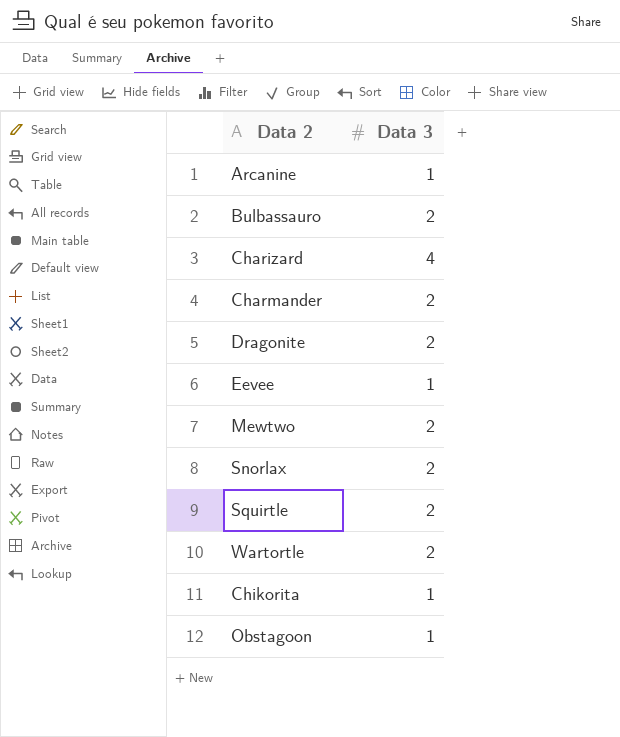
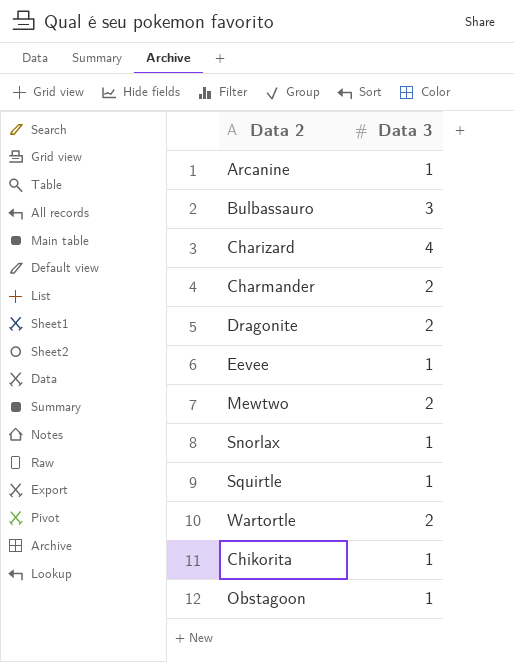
Bulbassauro | Data 3: 2 -> 3
Snorlax | Data 3: 2 -> 1
Squirtle | Data 3: 2 -> 1

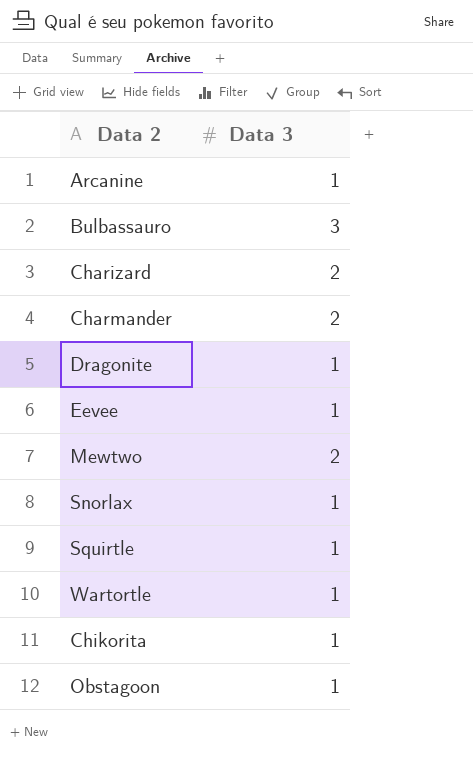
Charizard | Data 3: 4 -> 2
Dragonite | Data 3: 2 -> 1
Wartortle | Data 3: 2 -> 1

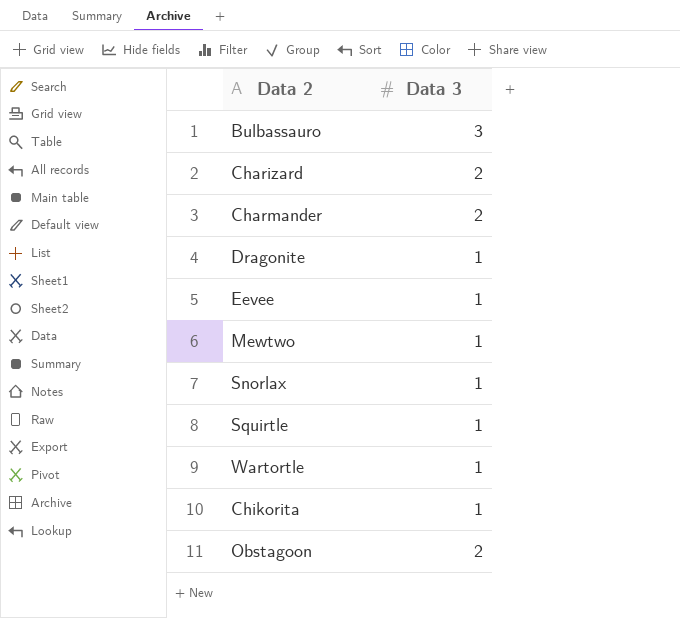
row Arcanine: 1 -> none
Mewtwo | Data 3: 2 -> 1
Obstagoon | Data 3: 1 -> 2

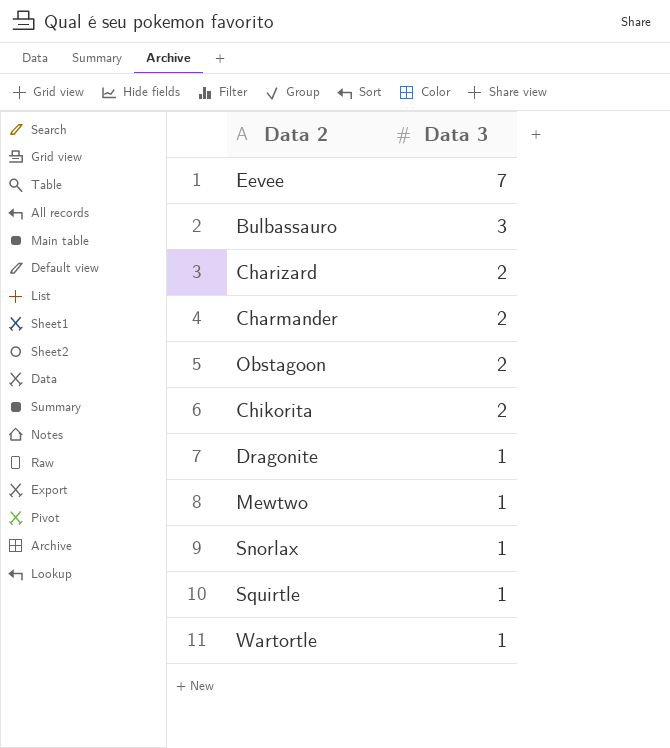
row order: none -> Data 3 descending
Eevee | Data 3: 1 -> 7
Chikorita | Data 3: 1 -> 2

